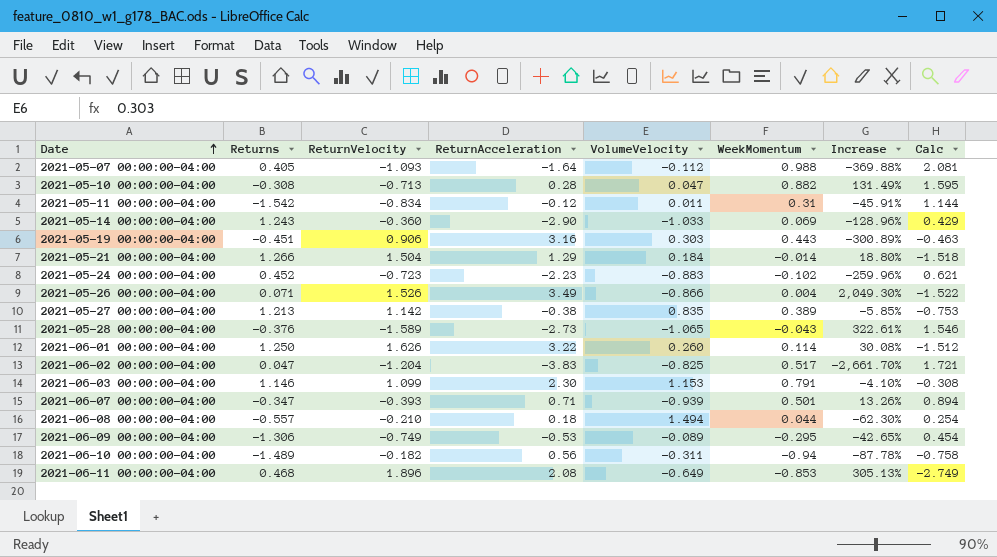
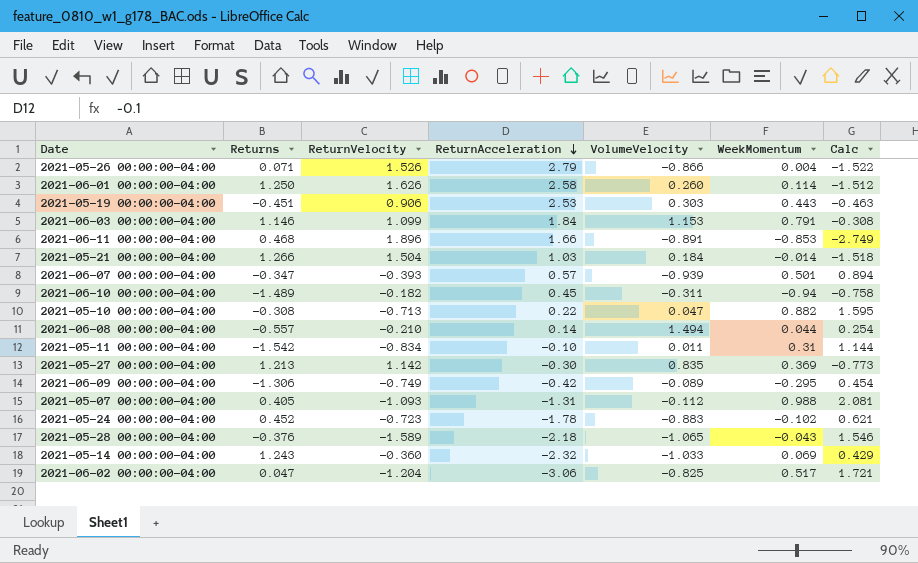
row order: Date ascending -> ReturnAcceleration descending
column Increase | formula: ([ReturnVelocity] - [Returns]) / [Returns] -> none
2021-05-26 00:00:00-04:00 | ReturnAcceleration: 3.49 -> 2.79
2021-06-01 00:00:00-04:00 | ReturnAcceleration: 3.22 -> 2.58
2021-05-19 00:00:00-04:00 | ReturnAcceleration: 3.16 -> 2.53
2021-06-03 00:00:00-04:00 | ReturnAcceleration: 2.30 -> 1.84
2021-06-11 00:00:00-04:00 | ReturnAcceleration: 2.08 -> 1.66
2021-06-11 00:00:00-04:00 | VolumeVelocity: -0.649 -> -0.891
2021-05-21 00:00:00-04:00 | ReturnAcceleration: 1.29 -> 1.03
2021-06-07 00:00:00-04:00 | ReturnAcceleration: 0.71 -> 0.57
2021-06-10 00:00:00-04:00 | ReturnAcceleration: 0.56 -> 0.45
2021-05-10 00:00:00-04:00 | ReturnAcceleration: 0.28 -> 0.22
2021-06-08 00:00:00-04:00 | ReturnAcceleration: 0.18 -> 0.14
2021-05-11 00:00:00-04:00 | ReturnAcceleration: -0.12 -> -0.10
2021-05-27 00:00:00-04:00 | ReturnAcceleration: -0.38 -> -0.30
2021-05-27 00:00:00-04:00 | WeekMomentum: 0.389 -> 0.369
2021-05-27 00:00:00-04:00 | Calc: -0.753 -> -0.773
2021-06-09 00:00:00-04:00 | ReturnAcceleration: -0.53 -> -0.42
2021-05-07 00:00:00-04:00 | ReturnAcceleration: -1.64 -> -1.31
2021-05-24 00:00:00-04:00 | ReturnAcceleration: -2.23 -> -1.78
2021-05-28 00:00:00-04:00 | ReturnAcceleration: -2.73 -> -2.18
2021-05-14 00:00:00-04:00 | ReturnAcceleration: -2.90 -> -2.32
2021-06-02 00:00:00-04:00 | ReturnAcceleration: -3.83 -> -3.06

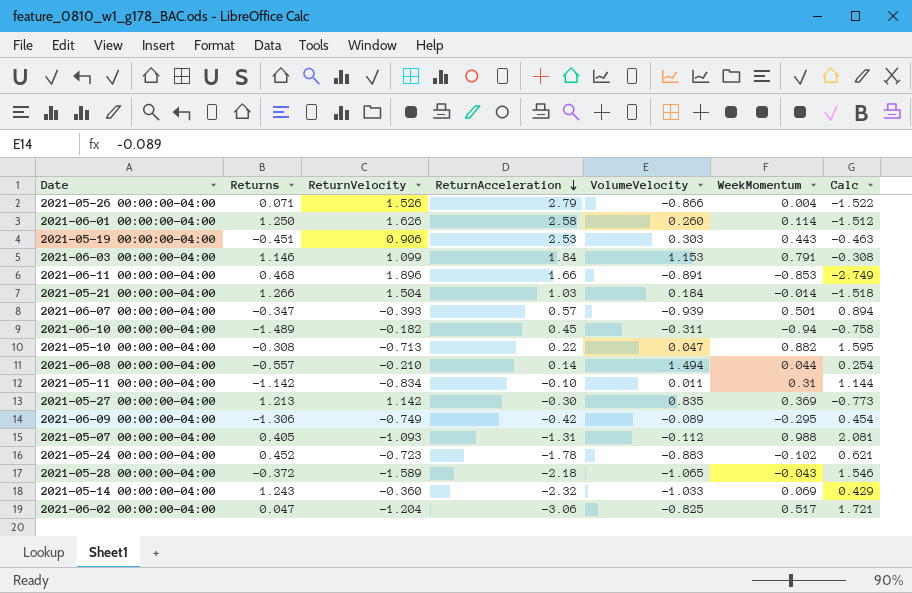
2021-05-11 00:00:00-04:00 | Returns: -1.542 -> -1.142
2021-05-28 00:00:00-04:00 | Returns: -0.376 -> -0.372

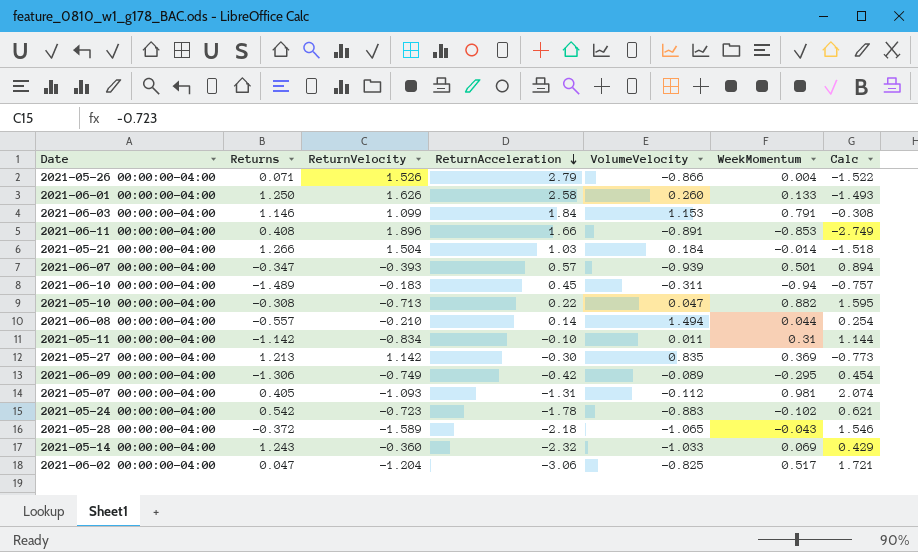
row 2021-05-19 00:00:00-04:00: -0.451 | 0.906 | 2.53 | 0.303 | 0.443 | -0.463 -> none
2021-06-01 00:00:00-04:00 | WeekMomentum: 0.114 -> 0.133
2021-06-01 00:00:00-04:00 | Calc: -1.512 -> -1.493
2021-06-11 00:00:00-04:00 | Returns: 0.468 -> 0.408
2021-06-10 00:00:00-04:00 | ReturnVelocity: -0.182 -> -0.183
2021-06-10 00:00:00-04:00 | Calc: -0.758 -> -0.757
2021-05-07 00:00:00-04:00 | WeekMomentum: 0.988 -> 0.981
2021-05-07 00:00:00-04:00 | Calc: 2.081 -> 2.074
2021-05-24 00:00:00-04:00 | Returns: 0.452 -> 0.542

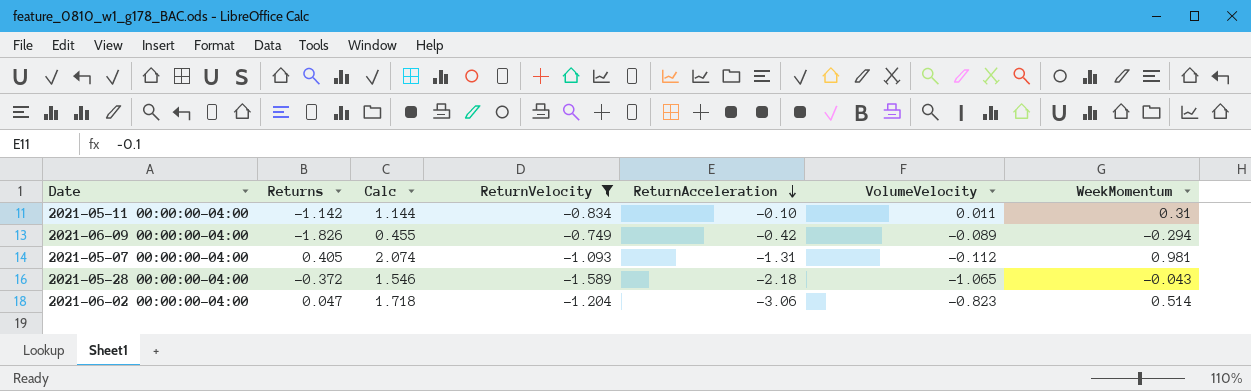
filter: none -> ReturnVelocity <= -0.749
column Calc | position: 7 -> 3
2021-06-09 00:00:00-04:00 | Returns: -1.306 -> -1.826
2021-06-09 00:00:00-04:00 | Calc: 0.454 -> 0.455
2021-06-09 00:00:00-04:00 | WeekMomentum: -0.295 -> -0.294
2021-06-02 00:00:00-04:00 | Calc: 1.721 -> 1.718
2021-06-02 00:00:00-04:00 | VolumeVelocity: -0.825 -> -0.823
2021-06-02 00:00:00-04:00 | WeekMomentum: 0.517 -> 0.514

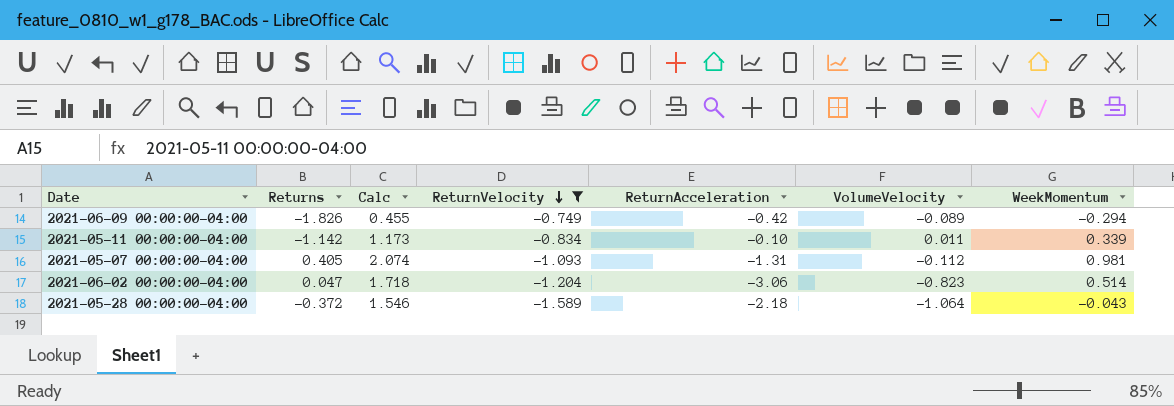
row order: ReturnAcceleration descending -> ReturnVelocity descending
2021-05-11 00:00:00-04:00 | Calc: 1.144 -> 1.173
2021-05-11 00:00:00-04:00 | WeekMomentum: 0.31 -> 0.339
2021-05-28 00:00:00-04:00 | VolumeVelocity: -1.065 -> -1.064

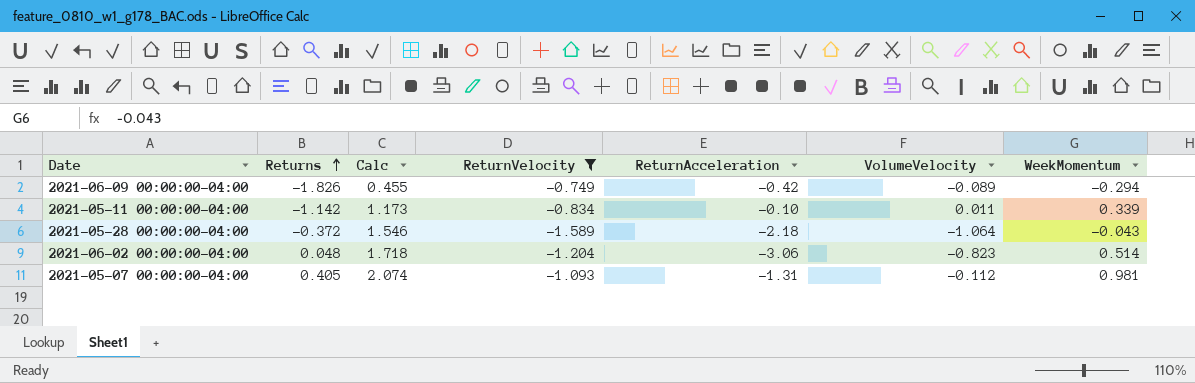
row order: ReturnVelocity descending -> Returns ascending
2021-06-02 00:00:00-04:00 | Returns: 0.047 -> 0.048

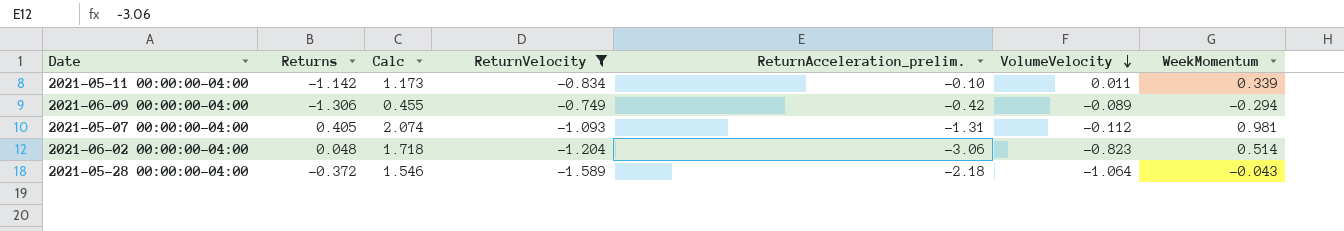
row order: Returns ascending -> VolumeVelocity descending
column name: ReturnAcceleration -> ReturnAcceleration_prelim.
2021-06-09 00:00:00-04:00 | Returns: -1.826 -> -1.306

